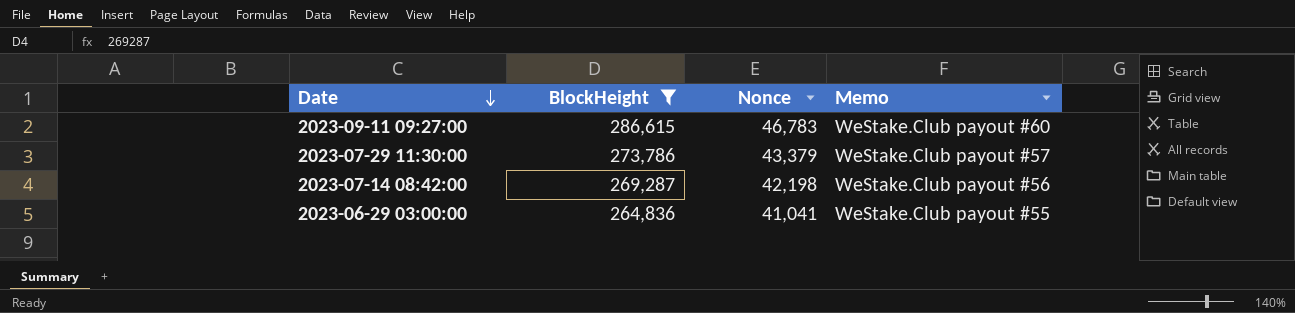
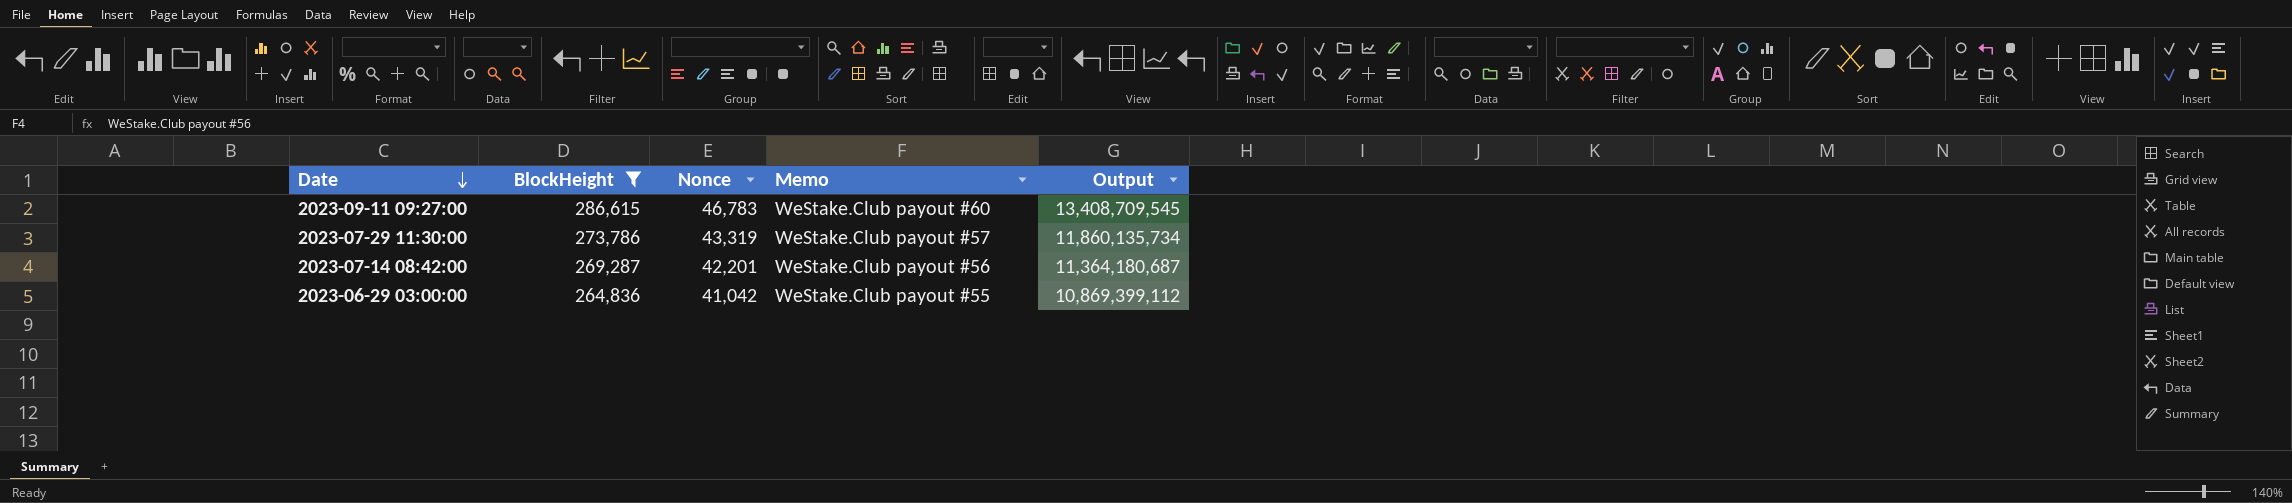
column Output | formula: none -> [BlockHeight] * [Nonce]
2023-07-29 11:30:00 | Nonce: 43,379 -> 43,319
2023-07-14 08:42:00 | Nonce: 42,198 -> 42,201
2023-06-29 03:00:00 | Nonce: 41,041 -> 41,042

